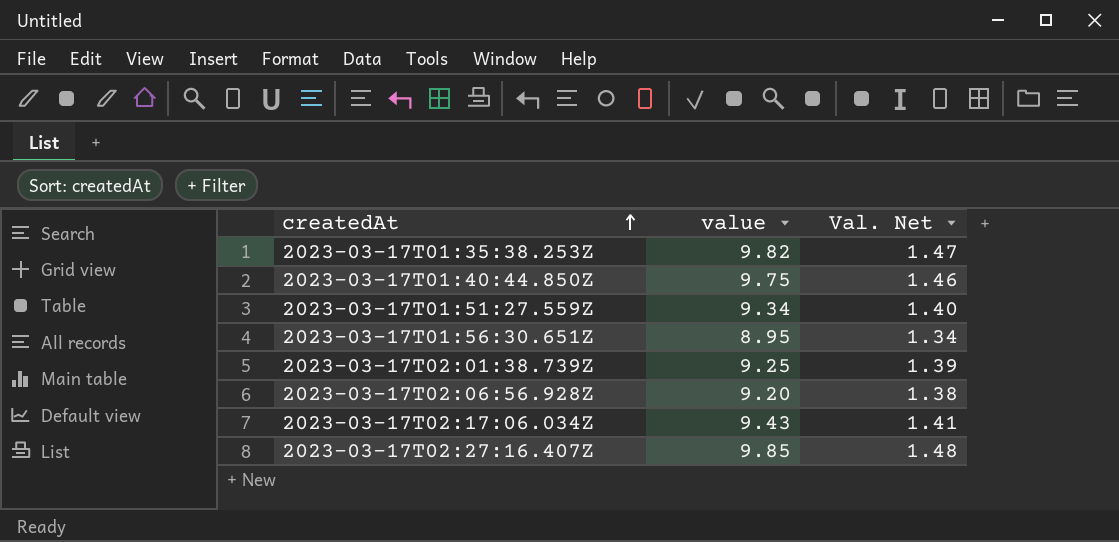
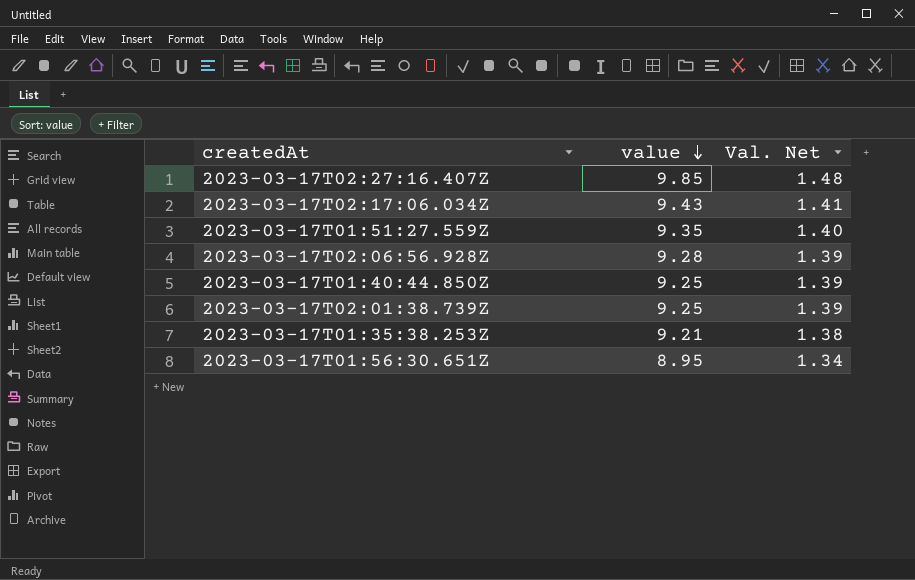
row order: createdAt ascending -> value descending
2023-03-17T01:51:27.559Z | value: 9.34 -> 9.35
2023-03-17T02:06:56.928Z | value: 9.20 -> 9.28
2023-03-17T02:06:56.928Z | Val. Net: 1.38 -> 1.39
2023-03-17T01:40:44.850Z | value: 9.75 -> 9.25
2023-03-17T01:40:44.850Z | Val. Net: 1.46 -> 1.39
2023-03-17T01:35:38.253Z | value: 9.82 -> 9.21
2023-03-17T01:35:38.253Z | Val. Net: 1.47 -> 1.38

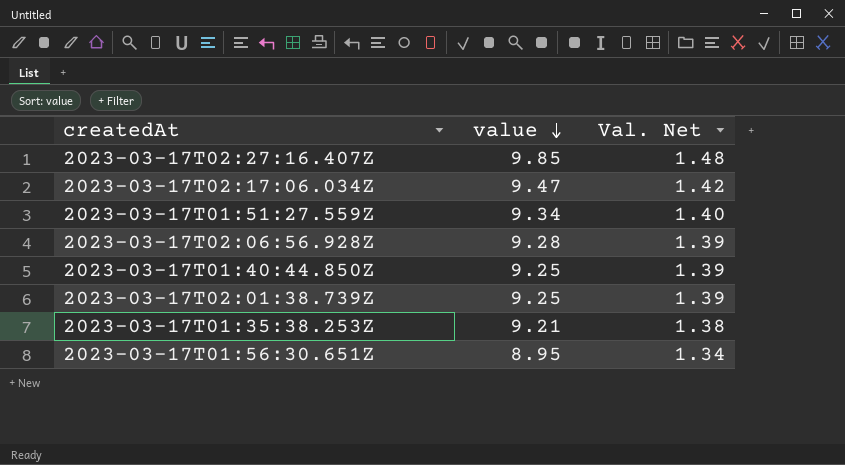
2023-03-17T02:17:06.034Z | value: 9.43 -> 9.47
2023-03-17T02:17:06.034Z | Val. Net: 1.41 -> 1.42
2023-03-17T01:51:27.559Z | value: 9.35 -> 9.34

